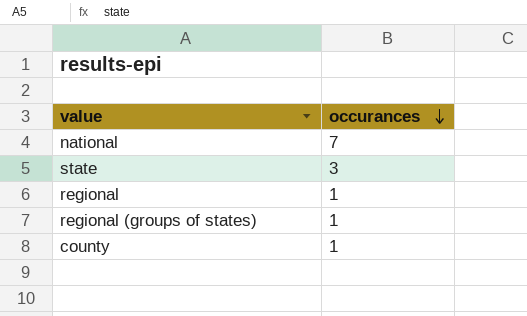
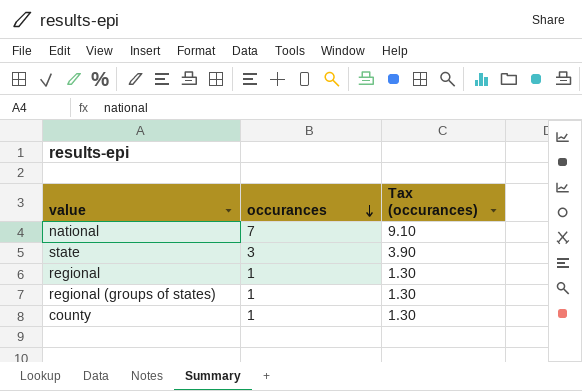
column Tax (occurances) | formula: none -> [occurances] * 1.3

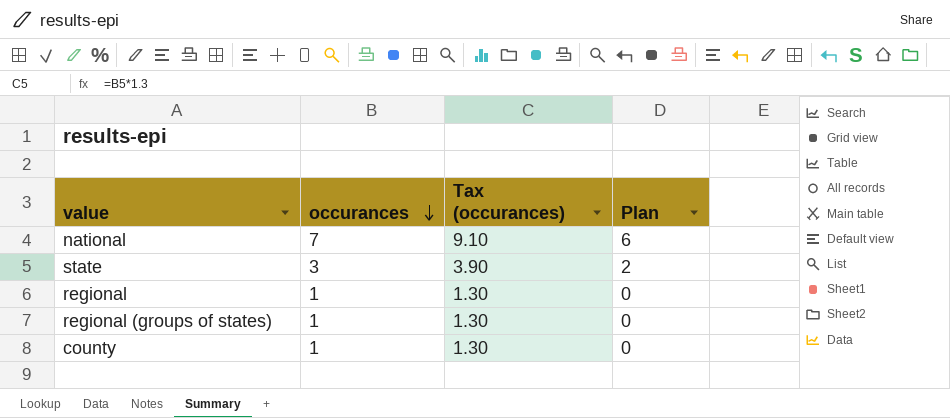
column Plan | formula: none -> [occurances] - 1

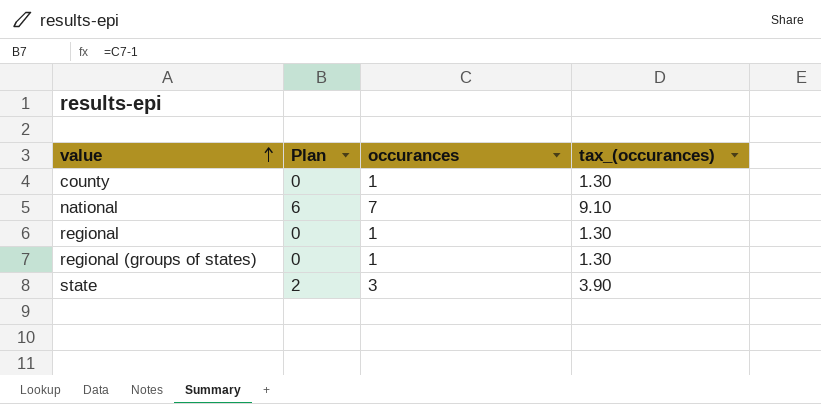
row order: occurances descending -> value ascending
column Plan | position: 4 -> 2
column name: Tax (occurances) -> tax_(occurances)

